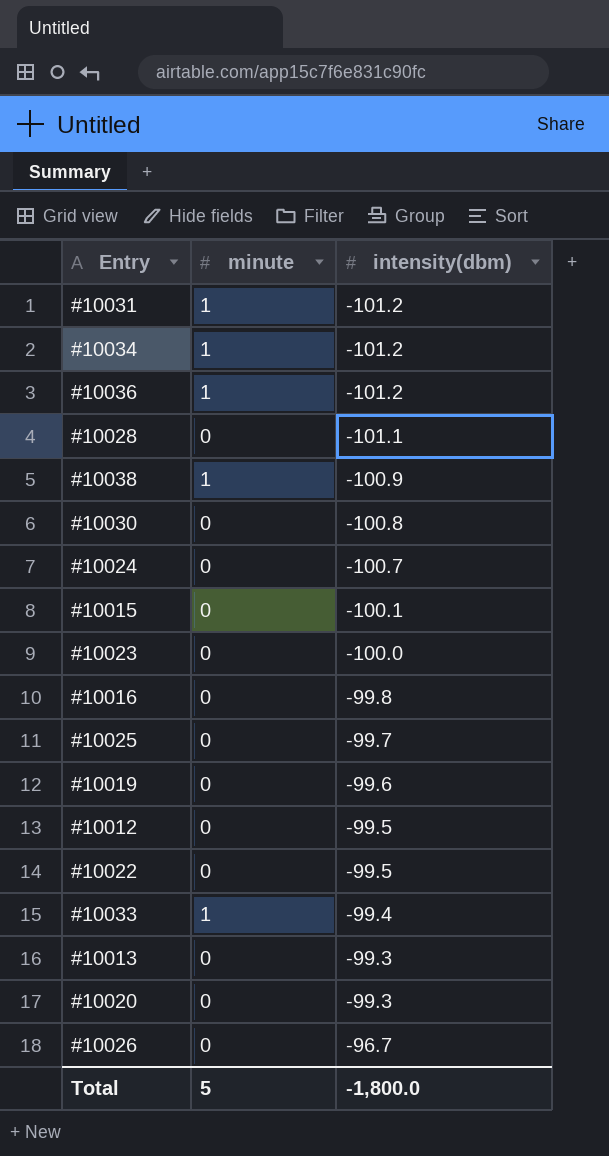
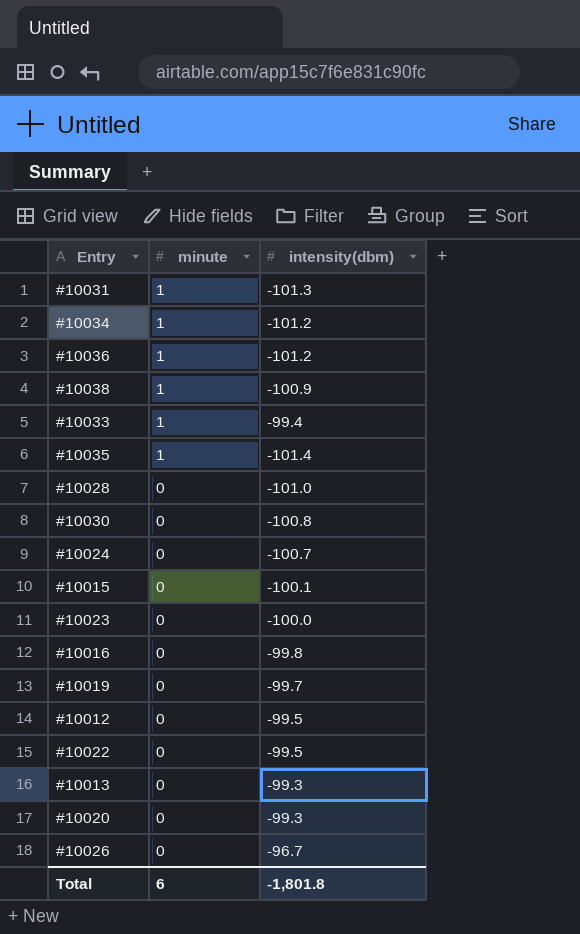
row order: intensity(dbm) ascending -> minute descending
row #10025: 0 | -99.7 -> none
#10031 | intensity(dbm): -101.2 -> -101.3
row #10035: none -> 1 | -101.4
#10028 | intensity(dbm): -101.1 -> -101.0
#10019 | intensity(dbm): -99.6 -> -99.7
Total | minute: 5 -> 6
Total | intensity(dbm): -1,800.0 -> -1,801.8

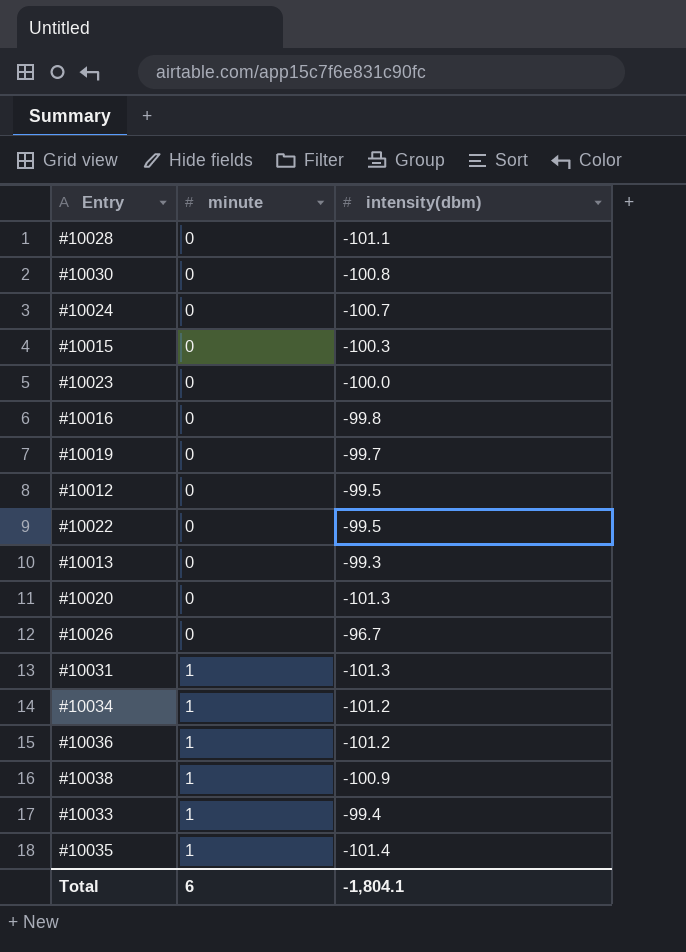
row order: minute descending -> minute ascending
#10028 | intensity(dbm): -101.0 -> -101.1
#10015 | intensity(dbm): -100.1 -> -100.3
#10020 | intensity(dbm): -99.3 -> -101.3
Total | intensity(dbm): -1,801.8 -> -1,804.1

